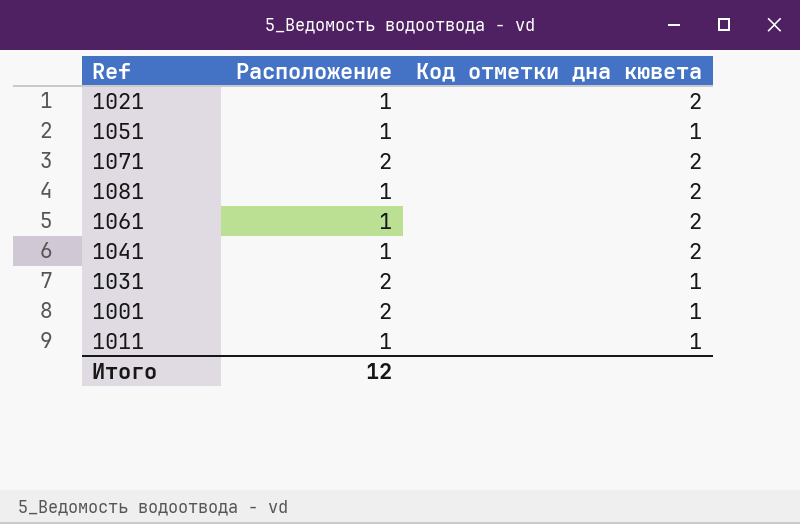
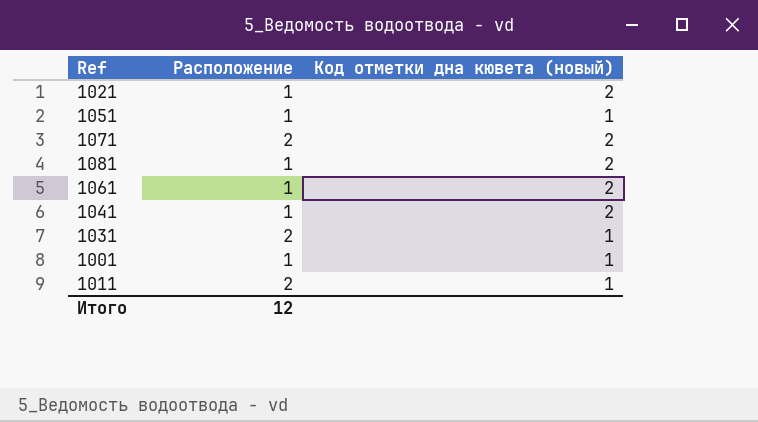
column name: Код отметки дна кювета -> Код отметки дна кювета (новый)
1001 | Расположение: 2 -> 1
1011 | Расположение: 1 -> 2

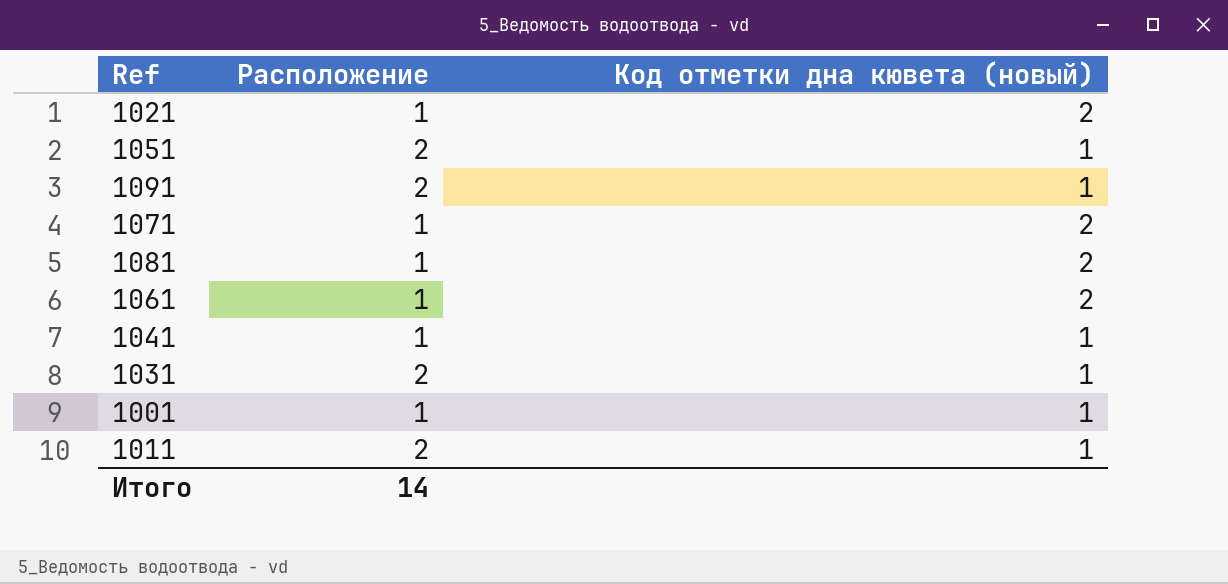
1051 | Расположение: 1 -> 2
row 1091: none -> 2 | 1
1071 | Расположение: 2 -> 1
1041 | Код отметки дна кювета (новый): 2 -> 1
Итого | Расположение: 12 -> 14

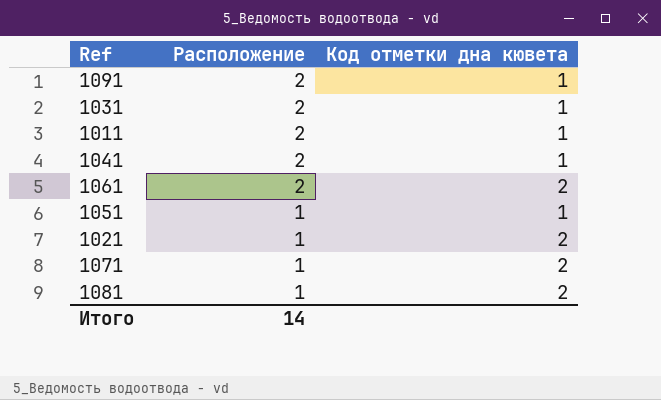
row order: none -> Расположение descending
column name: Код отметки дна кювета (новый) -> Код отметки дна кювета
row 1001: 1 | 1 -> none
1041 | Расположение: 1 -> 2
1061 | Расположение: 1 -> 2
1051 | Расположение: 2 -> 1

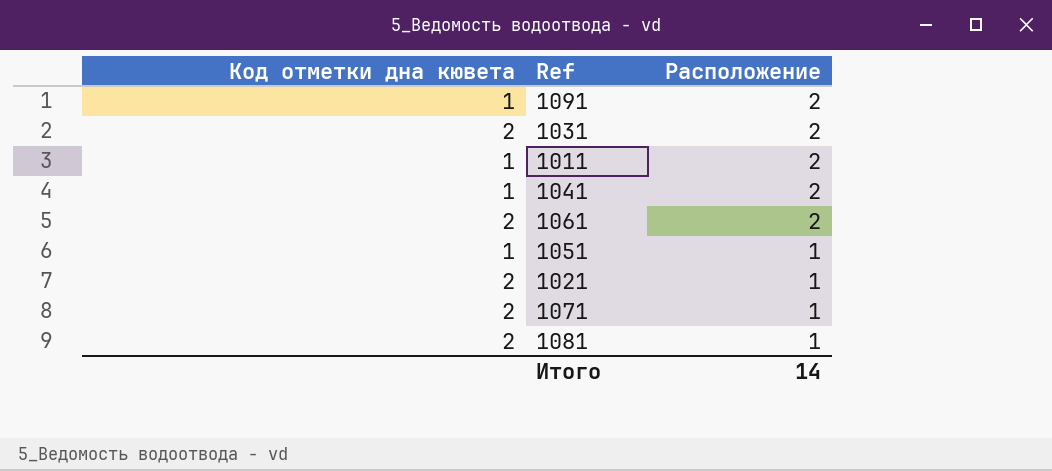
column Код отметки дна кювета | position: 3 -> 1
1031 | Код отметки дна кювета: 1 -> 2

